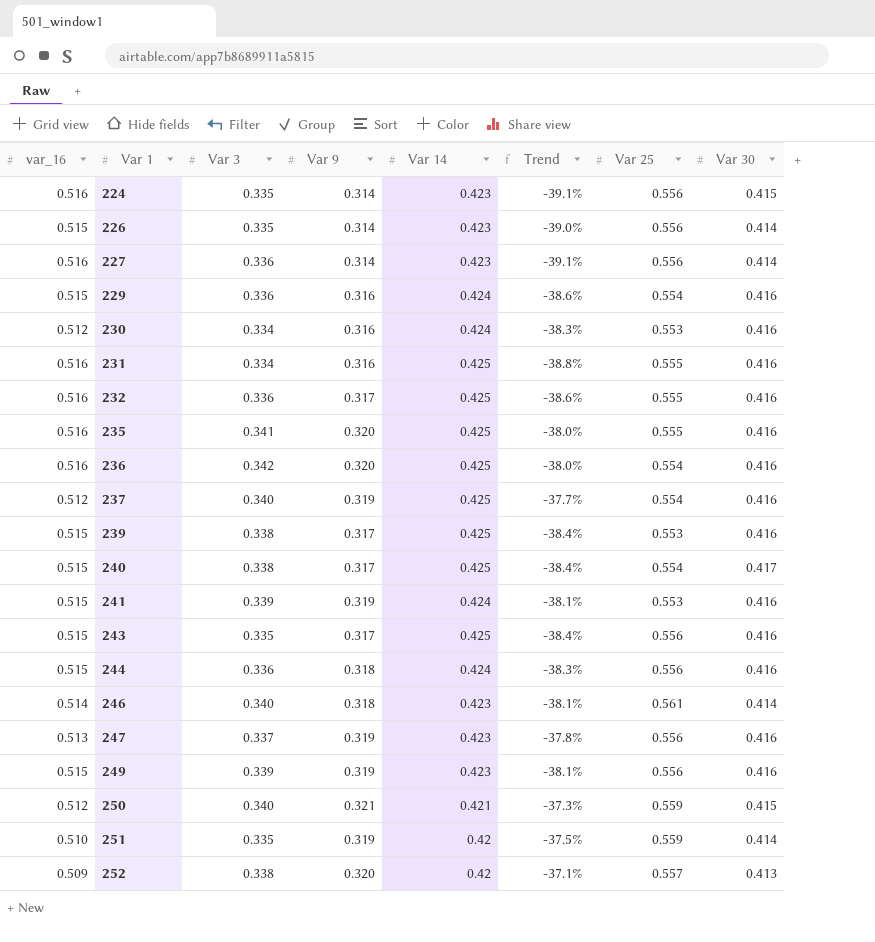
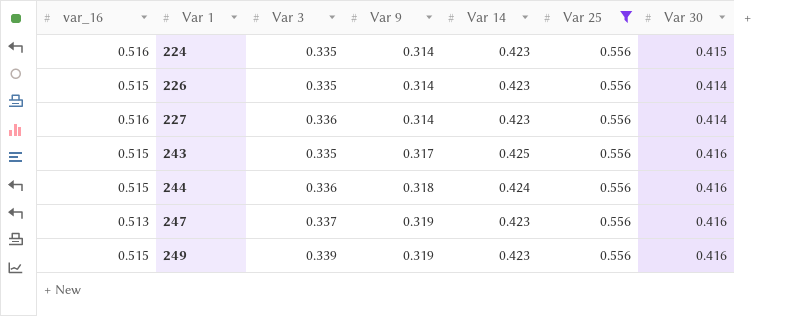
filter: none -> Var 25 = 0.556
column Trend | formula: ([Var 9] - [var_16]) / [var_16] -> none

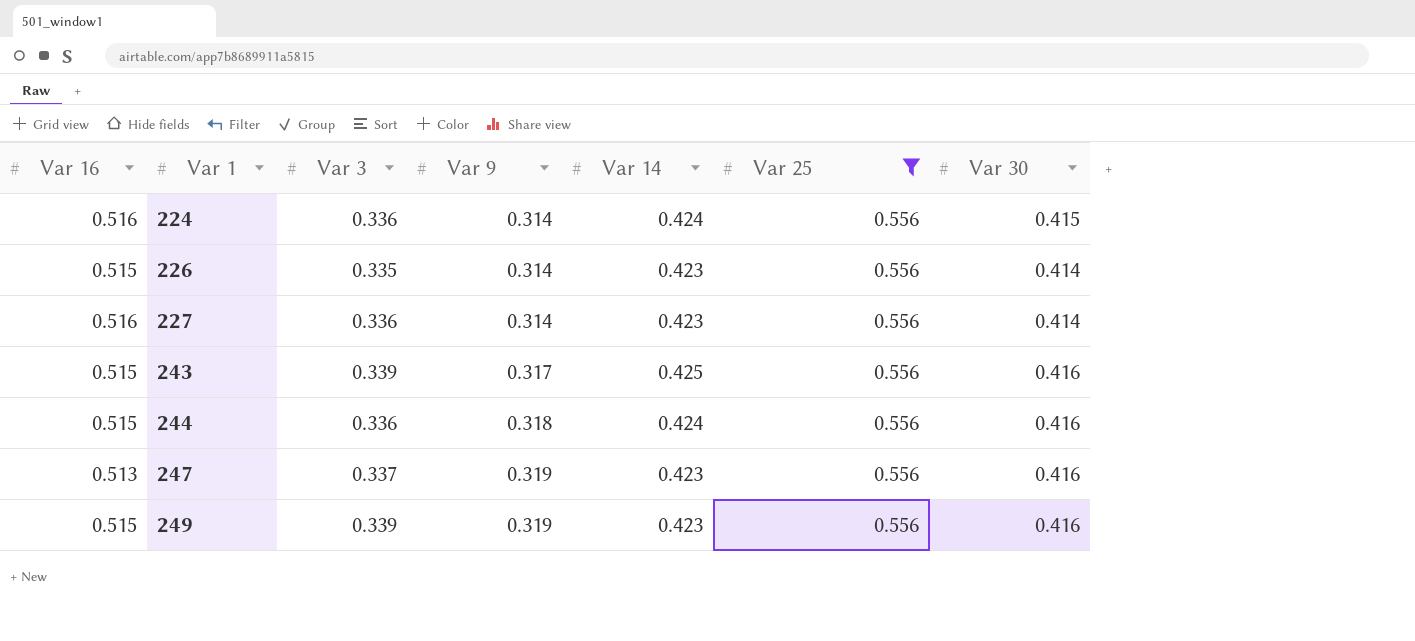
column name: var_16 -> Var 16
224 | Var 3: 0.335 -> 0.336
224 | Var 14: 0.423 -> 0.424
243 | Var 3: 0.335 -> 0.339

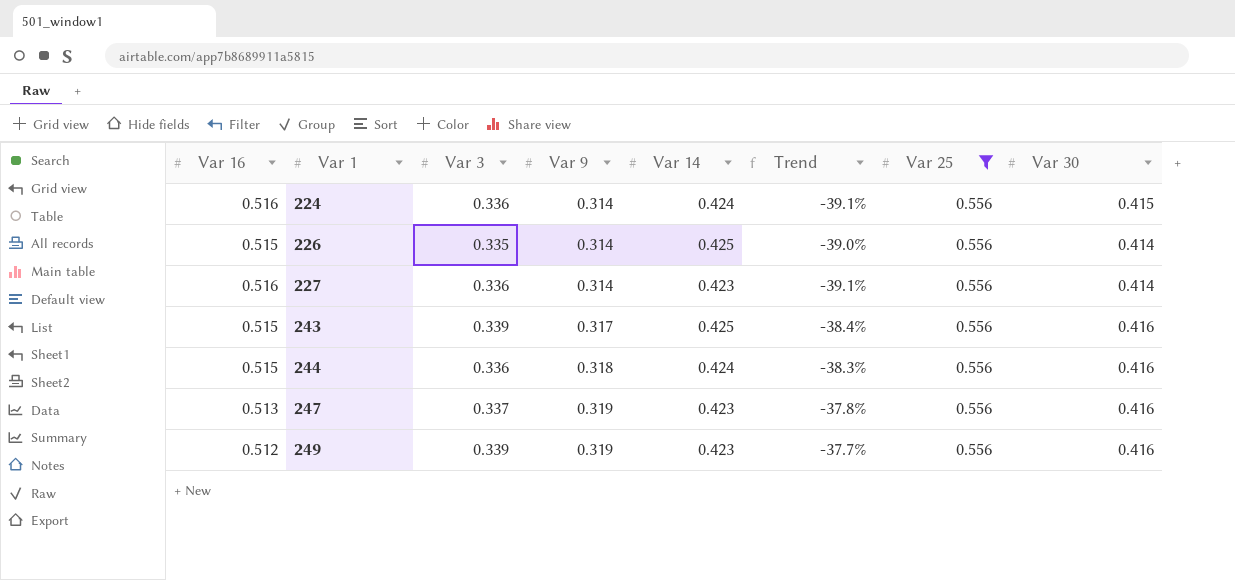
column Trend | formula: none -> ([Var 9] - [Var 16]) / [Var 16]
226 | Var 14: 0.423 -> 0.425
249 | Var 16: 0.515 -> 0.512

